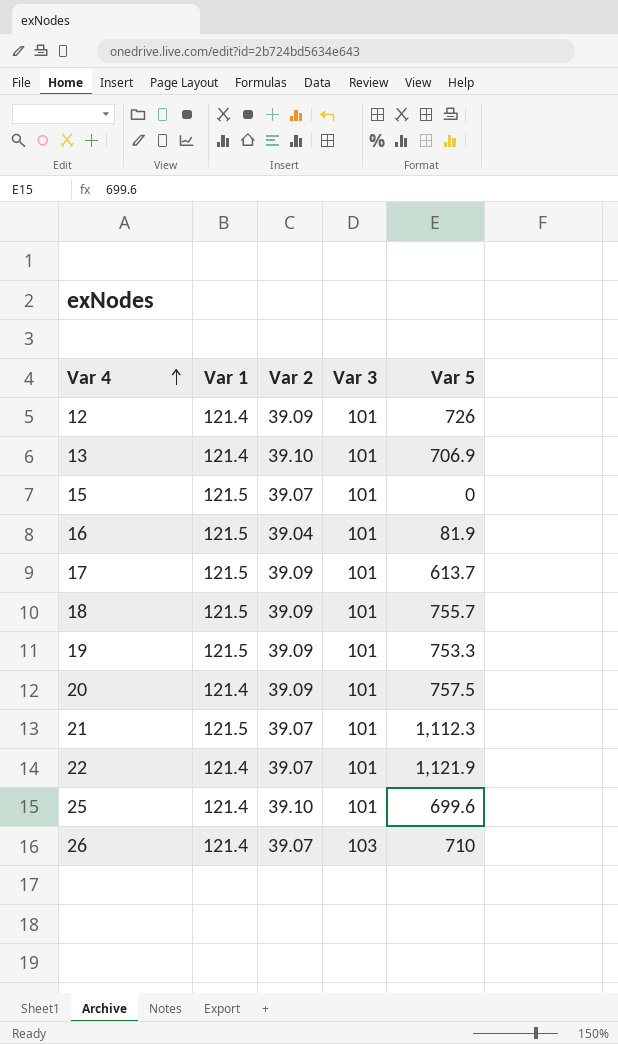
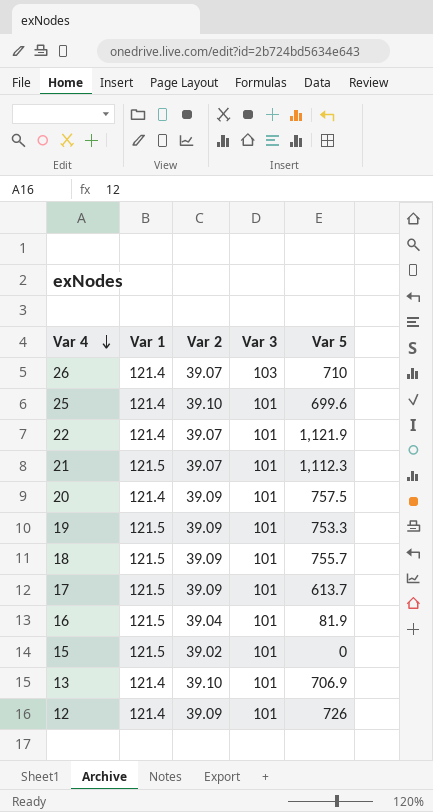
row order: Var 4 ascending -> Var 4 descending
15 | Var 2: 39.07 -> 39.02

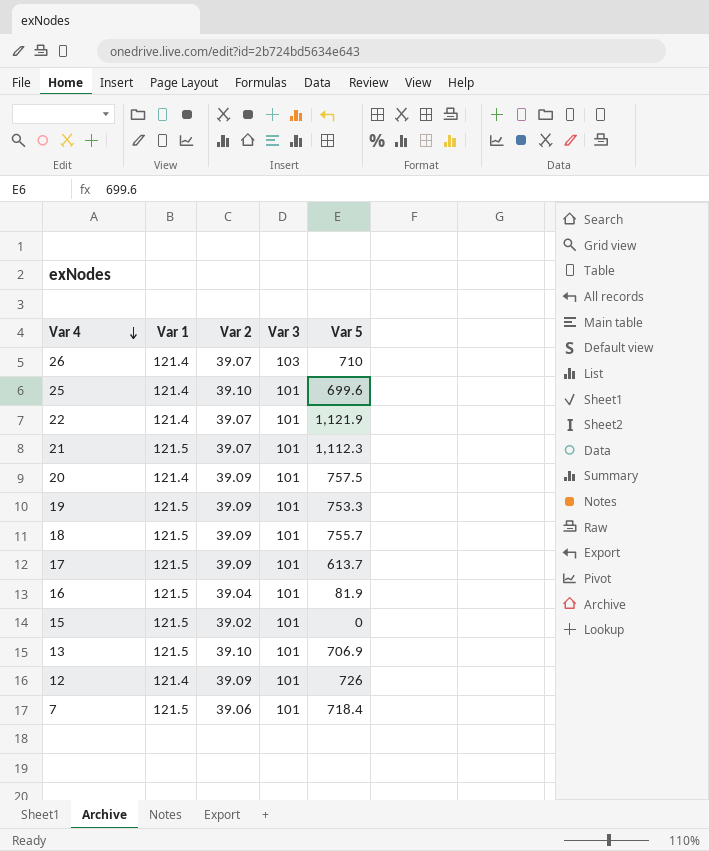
13 | Var 1: 121.4 -> 121.5
row 7: none -> 121.5 | 39.06 | 101 | 718.4

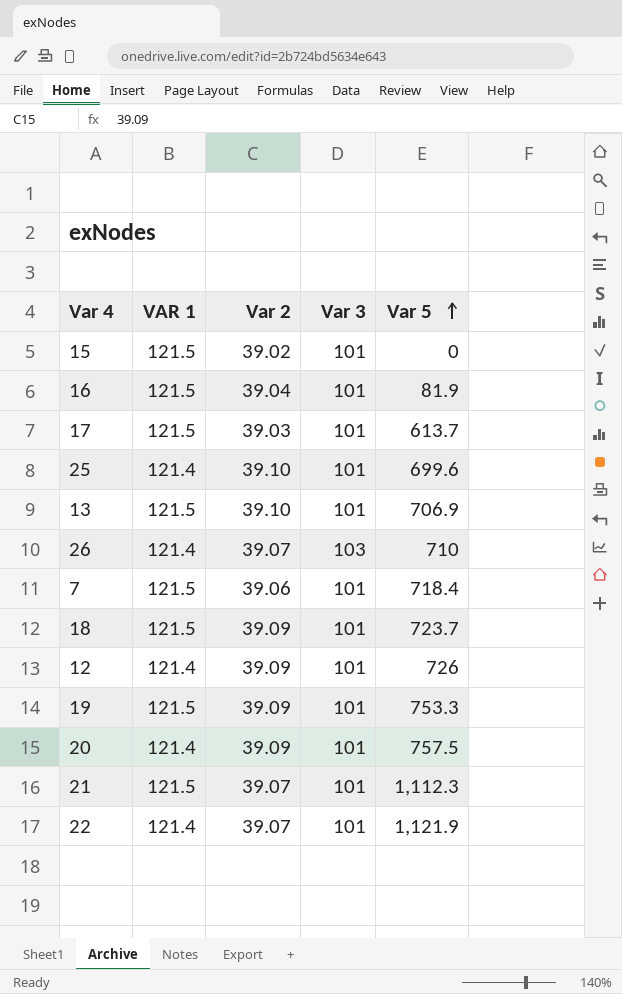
row order: Var 4 descending -> Var 5 ascending
column name: Var 1 -> VAR 1
17 | Var 2: 39.09 -> 39.03
18 | Var 5: 755.7 -> 723.7

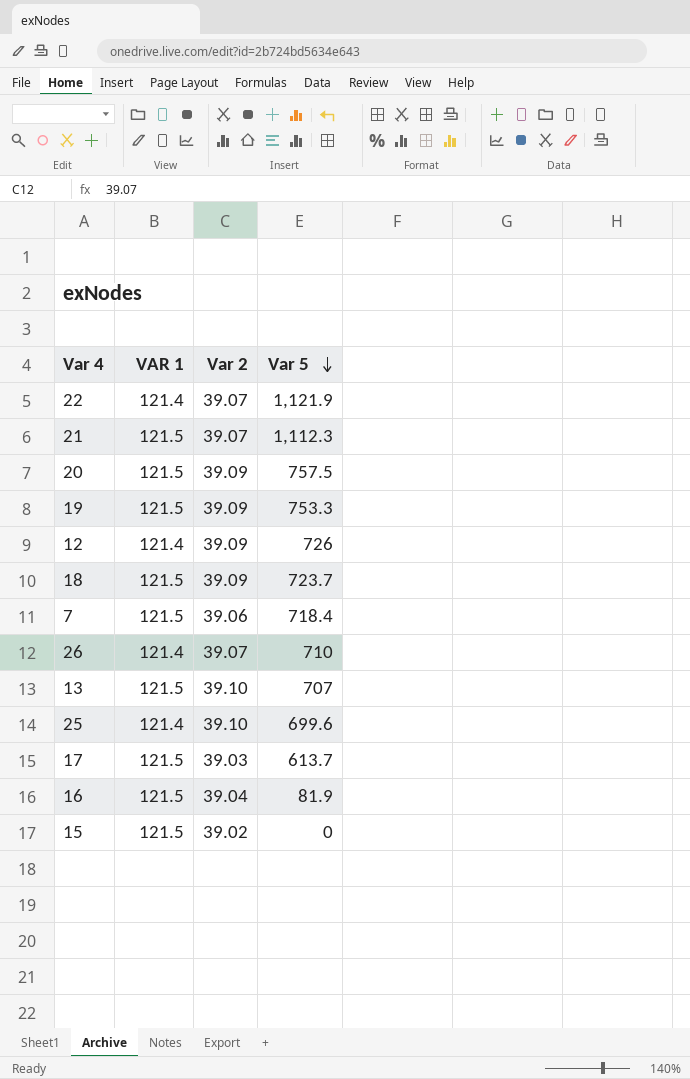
row order: Var 5 ascending -> Var 5 descending
column Var 3 | position: 4 -> none
20 | VAR 1: 121.4 -> 121.5
13 | Var 5: 706.9 -> 707

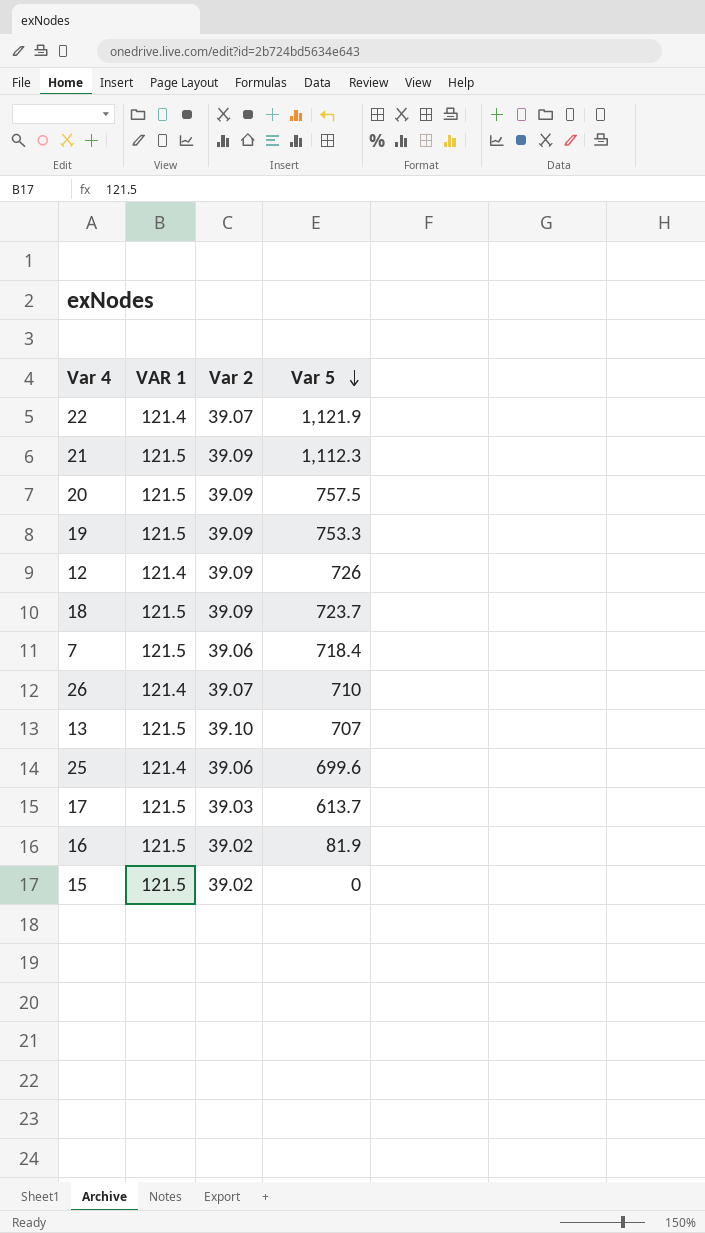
21 | Var 2: 39.07 -> 39.09
25 | Var 2: 39.10 -> 39.06
16 | Var 2: 39.04 -> 39.02

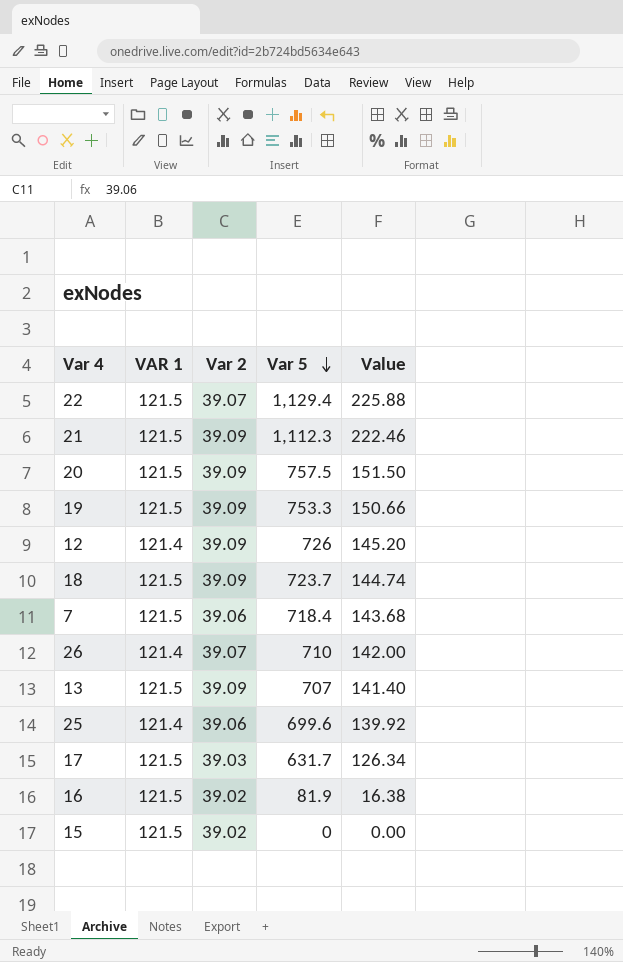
column Value | formula: none -> [Var 5] * 0.2
22 | VAR 1: 121.4 -> 121.5
22 | Var 5: 1,121.9 -> 1,129.4
13 | Var 2: 39.10 -> 39.09
17 | Var 5: 613.7 -> 631.7

